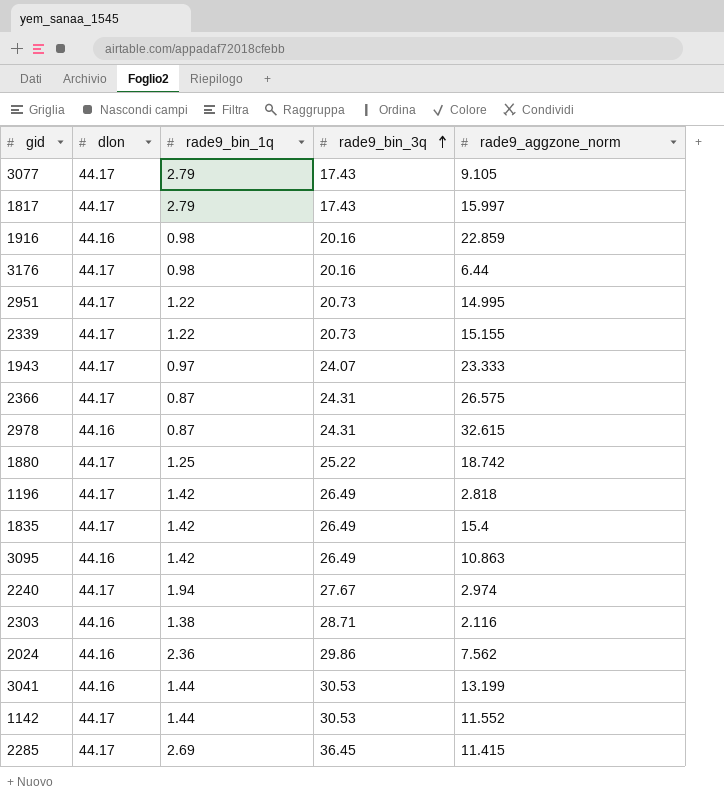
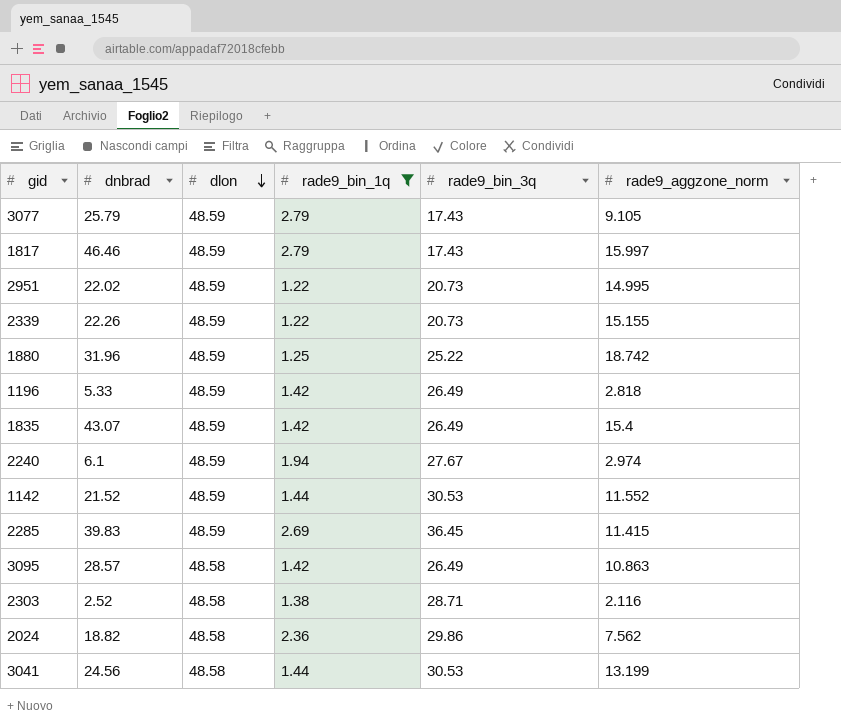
filter: none -> rade9_bin_1q >= 1.22
row order: rade9_bin_3q ascending -> dlon descending
column dnbrad | position: none -> 2
3077 | dlon: 44.17 -> 48.59
1817 | dlon: 44.17 -> 48.59
2951 | dlon: 44.17 -> 48.59
2339 | dlon: 44.17 -> 48.59
1880 | dlon: 44.17 -> 48.59
1196 | dlon: 44.17 -> 48.59
1835 | dlon: 44.17 -> 48.59
2240 | dlon: 44.17 -> 48.59
1142 | dlon: 44.17 -> 48.59
2285 | dlon: 44.17 -> 48.59
3095 | dlon: 44.16 -> 48.58
2303 | dlon: 44.16 -> 48.58
2024 | dlon: 44.16 -> 48.58
3041 | dlon: 44.16 -> 48.58

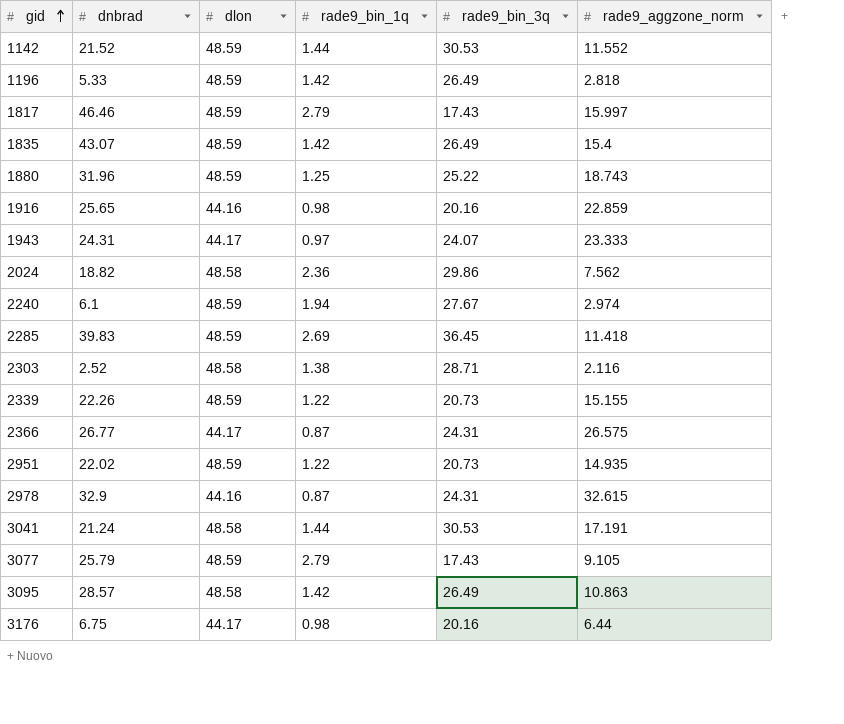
filter: rade9_bin_1q >= 1.22 -> none
row order: dlon descending -> gid ascending
1880 | rade9_aggzone_norm: 18.742 -> 18.743
2285 | rade9_aggzone_norm: 11.415 -> 11.418
2951 | rade9_aggzone_norm: 14.995 -> 14.935
3041 | dnbrad: 24.56 -> 21.24
3041 | rade9_aggzone_norm: 13.199 -> 17.191

